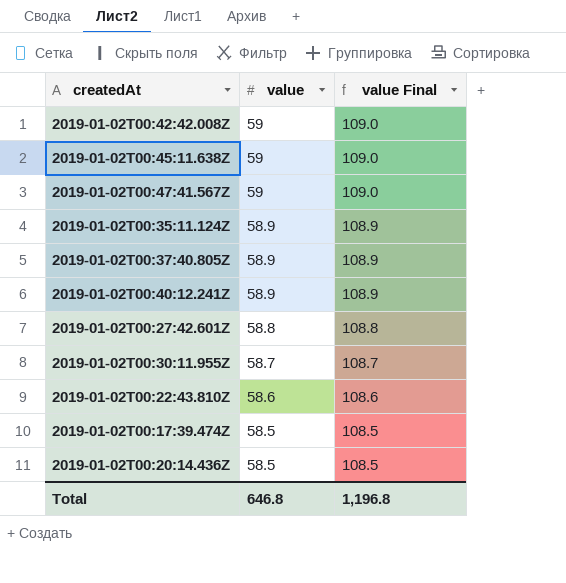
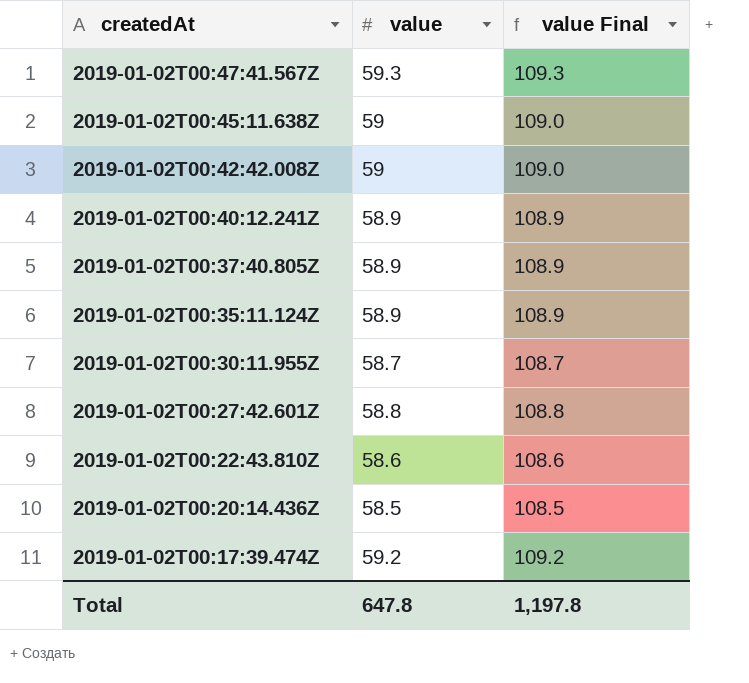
row order: value descending -> createdAt descending
2019-01-02T00:47:41.567Z | value: 59 -> 59.3
2019-01-02T00:47:41.567Z | value Final: 109.0 -> 109.3
2019-01-02T00:17:39.474Z | value: 58.5 -> 59.2
2019-01-02T00:17:39.474Z | value Final: 108.5 -> 109.2
Total | value: 646.8 -> 647.8
Total | value Final: 1,196.8 -> 1,197.8

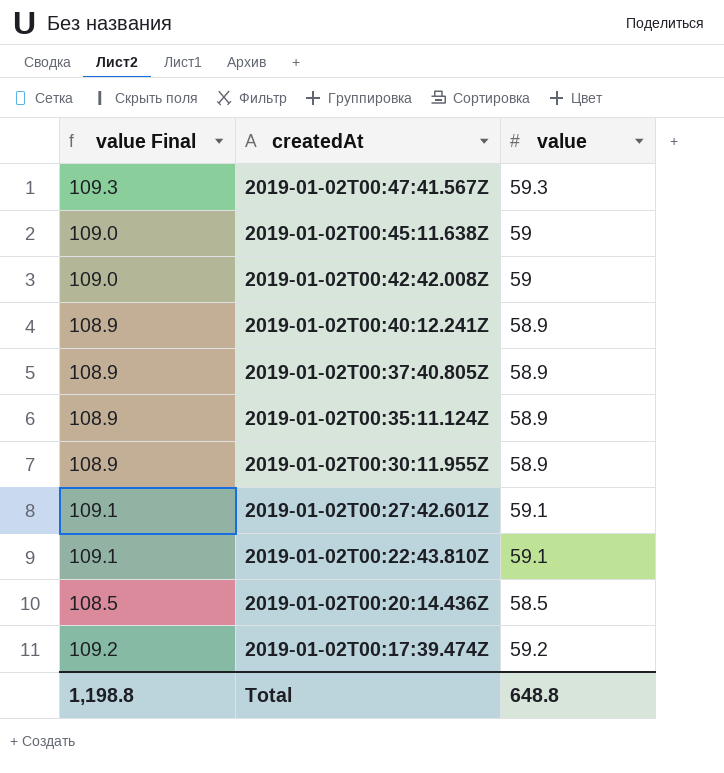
column value Final | position: 3 -> 1
2019-01-02T00:30:11.955Z | value Final: 108.7 -> 108.9
2019-01-02T00:30:11.955Z | value: 58.7 -> 58.9
2019-01-02T00:27:42.601Z | value Final: 108.8 -> 109.1
2019-01-02T00:27:42.601Z | value: 58.8 -> 59.1
2019-01-02T00:22:43.810Z | value Final: 108.6 -> 109.1
2019-01-02T00:22:43.810Z | value: 58.6 -> 59.1
Total | value Final: 1,197.8 -> 1,198.8
Total | value: 647.8 -> 648.8

